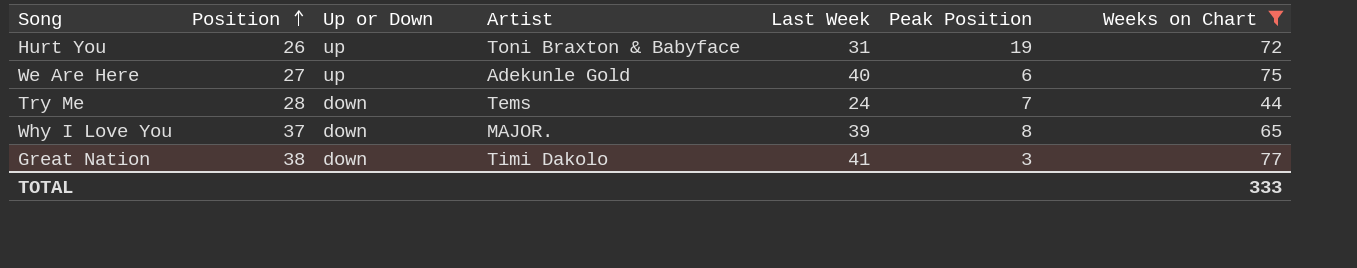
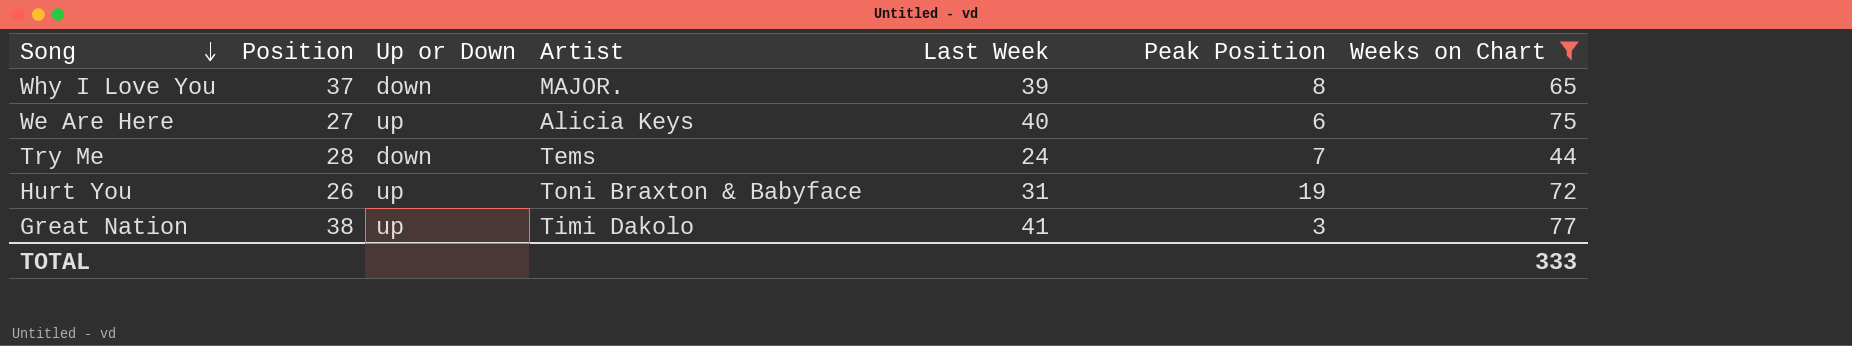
row order: Position ascending -> Song descending
We Are Here | Artist: Adekunle Gold -> Alicia Keys
Great Nation | Up or Down: down -> up

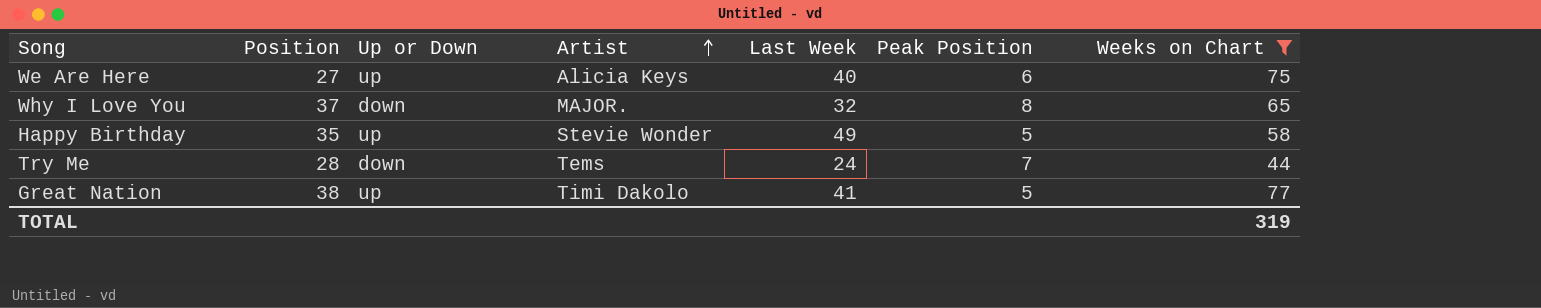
row order: Song descending -> Artist ascending
row Hurt You: 26 | up | Toni Braxton & Babyface | 31 | 19 | 72 -> none
Why I Love You | Last Week: 39 -> 32
row Happy Birthday: none -> 35 | up | Stevie Wonder | 49 | 5 | 58
Great Nation | Peak Position: 3 -> 5
TOTAL | Weeks on Chart: 333 -> 319

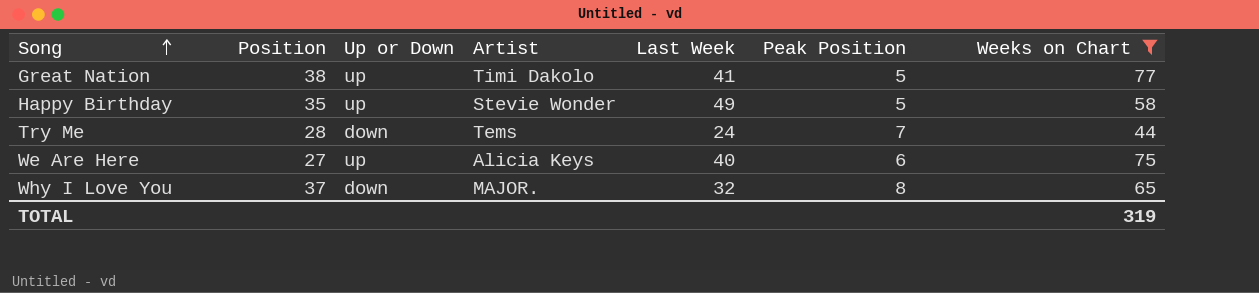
row order: Artist ascending -> Song ascending

